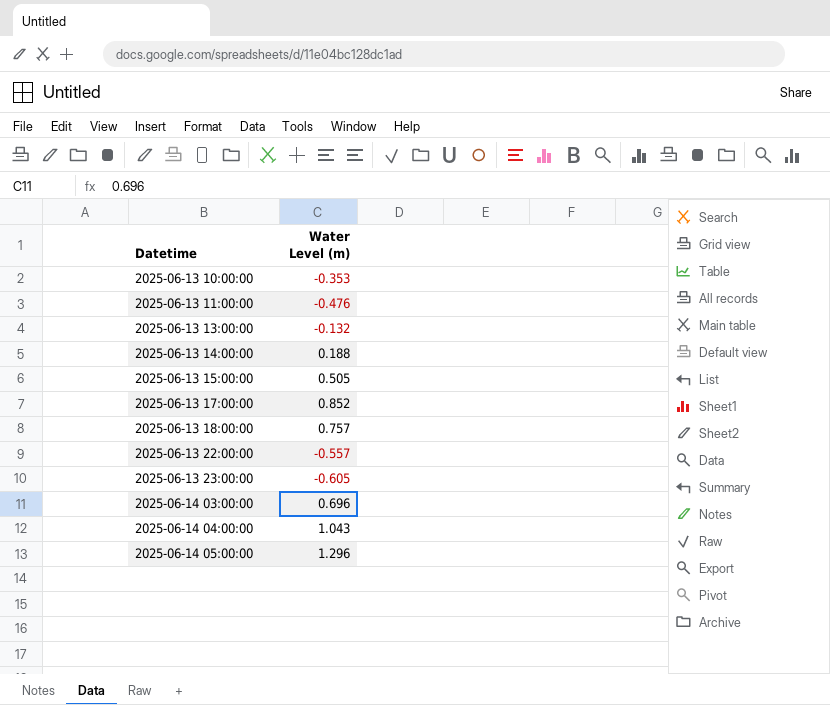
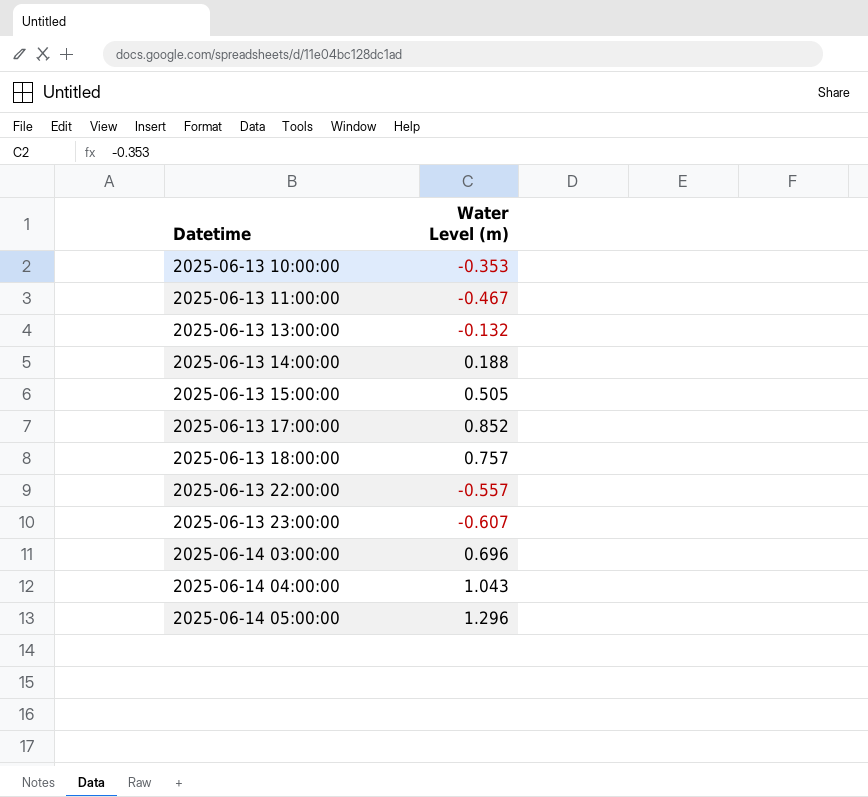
2025-06-13 11:00:00 | Water Level (m): -0.476 -> -0.467
2025-06-13 23:00:00 | Water Level (m): -0.605 -> -0.607

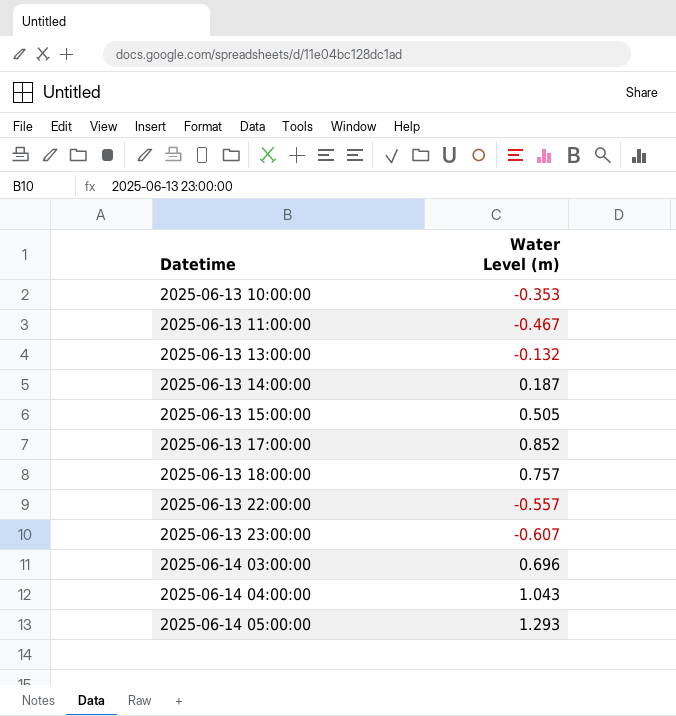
2025-06-13 14:00:00 | Water Level (m): 0.188 -> 0.187
2025-06-14 05:00:00 | Water Level (m): 1.296 -> 1.293

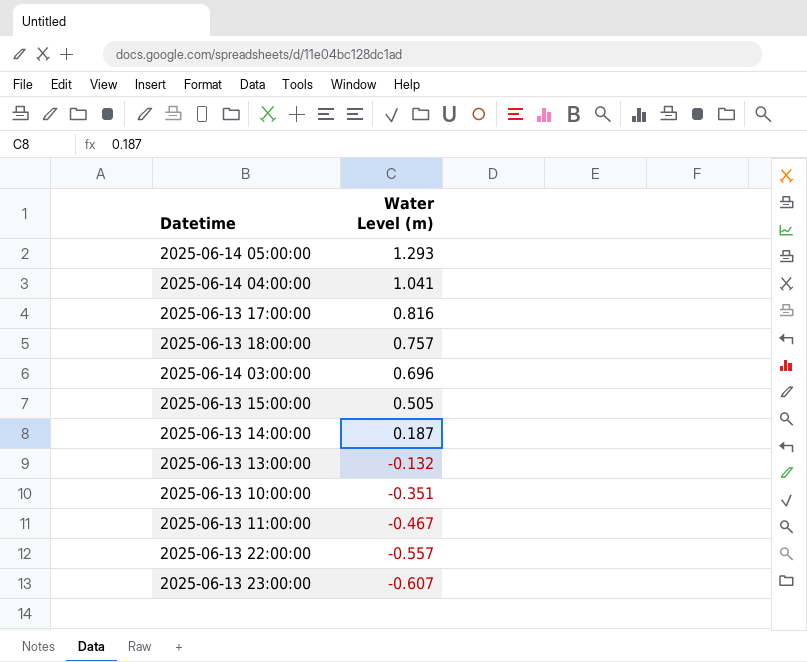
row order: Datetime ascending -> Water Level (m) descending
2025-06-14 04:00:00 | Water Level (m): 1.043 -> 1.041
2025-06-13 17:00:00 | Water Level (m): 0.852 -> 0.816
2025-06-13 10:00:00 | Water Level (m): -0.353 -> -0.351

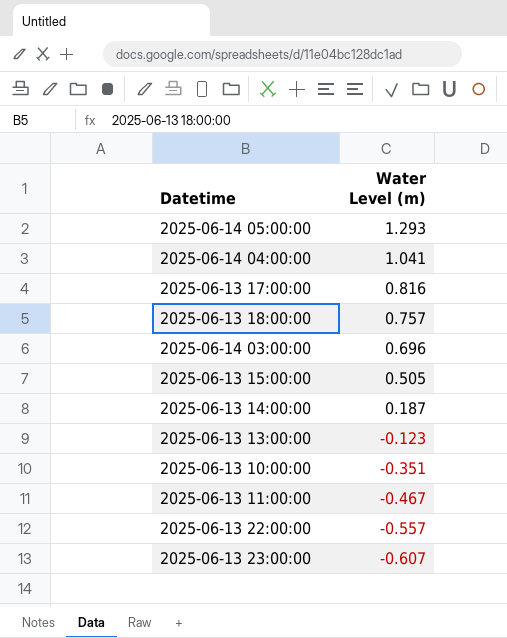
2025-06-13 13:00:00 | Water Level (m): -0.132 -> -0.123

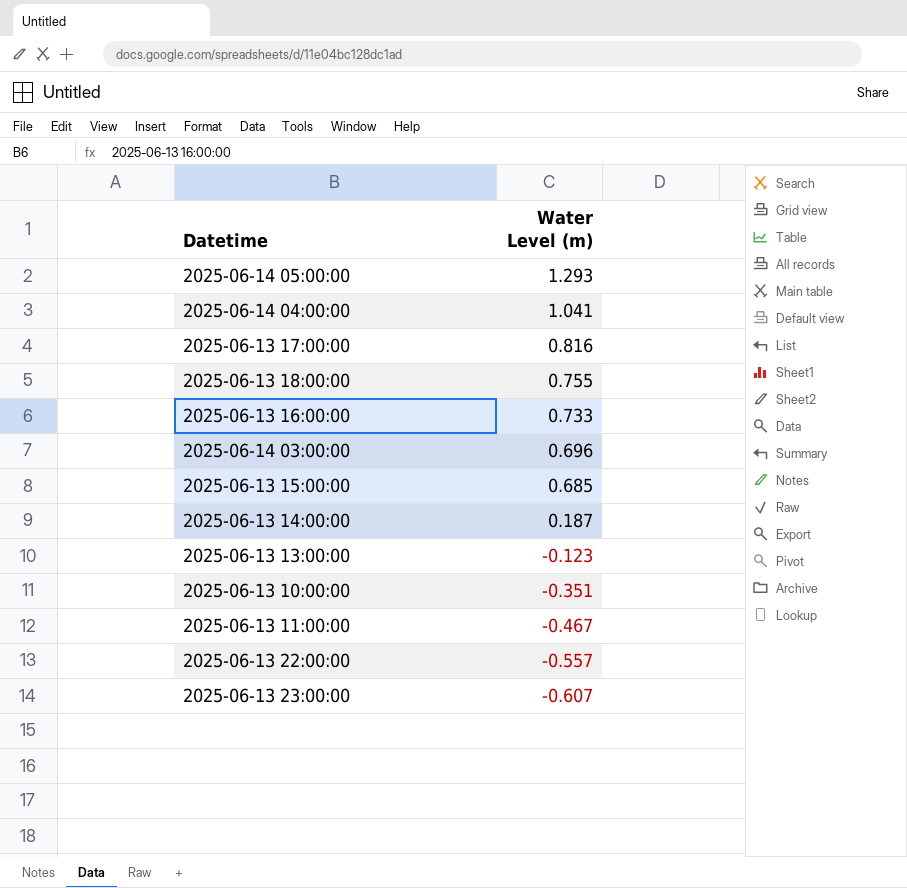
2025-06-13 18:00:00 | Water Level (m): 0.757 -> 0.755
row 2025-06-13 16:00:00: none -> 0.733
2025-06-13 15:00:00 | Water Level (m): 0.505 -> 0.685

